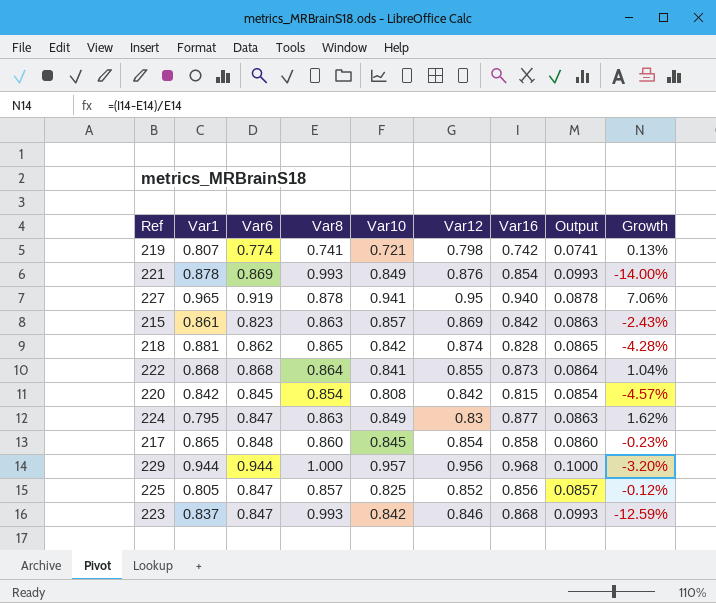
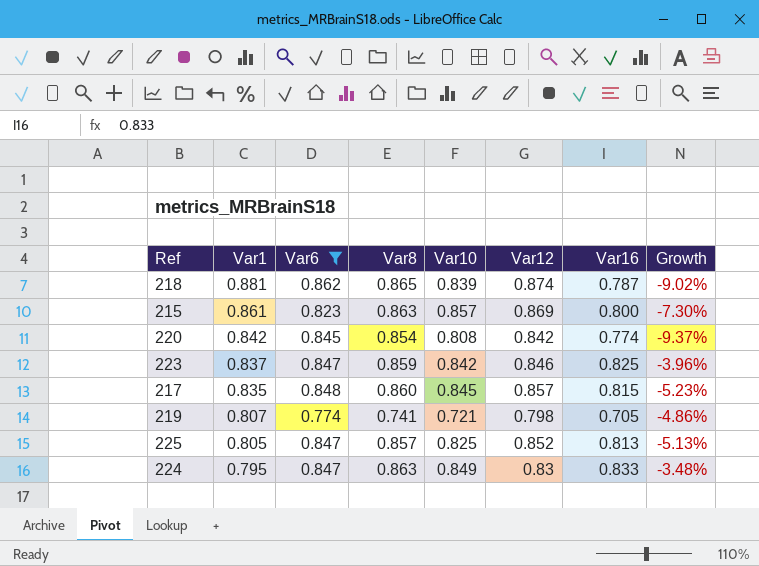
filter: none -> Var6 <= 0.862
row order: none -> Var1 descending
column Output | formula: [Var8] * 0.1 -> none
218 | Var10: 0.842 -> 0.839
218 | Var16: 0.828 -> 0.787
218 | Growth: -4.28% -> -9.02%
215 | Var16: 0.842 -> 0.800
215 | Growth: -2.43% -> -7.30%
220 | Var16: 0.815 -> 0.774
220 | Growth: -4.57% -> -9.37%
223 | Var8: 0.993 -> 0.859
223 | Var16: 0.868 -> 0.825
223 | Growth: -12.59% -> -3.96%
217 | Var1: 0.865 -> 0.835
217 | Var12: 0.854 -> 0.857
217 | Var16: 0.858 -> 0.815
217 | Growth: -0.23% -> -5.23%
219 | Var16: 0.742 -> 0.705
219 | Growth: 0.13% -> -4.86%
225 | Var16: 0.856 -> 0.813
225 | Growth: -0.12% -> -5.13%
224 | Var16: 0.877 -> 0.833
224 | Growth: 1.62% -> -3.48%

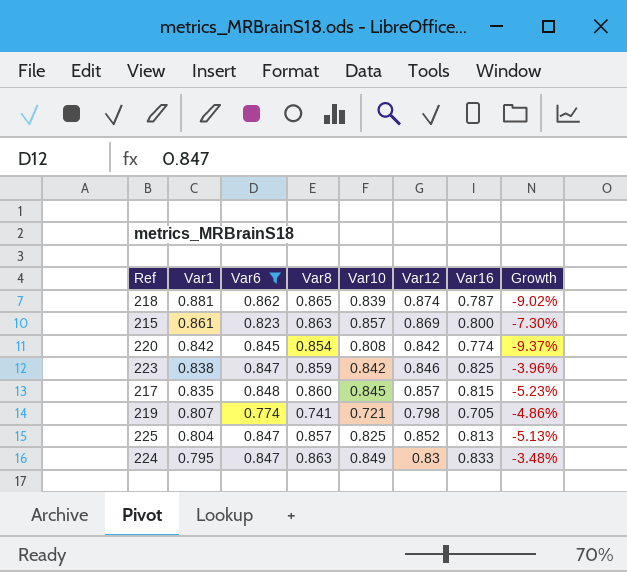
223 | Var1: 0.837 -> 0.838
225 | Var1: 0.805 -> 0.804

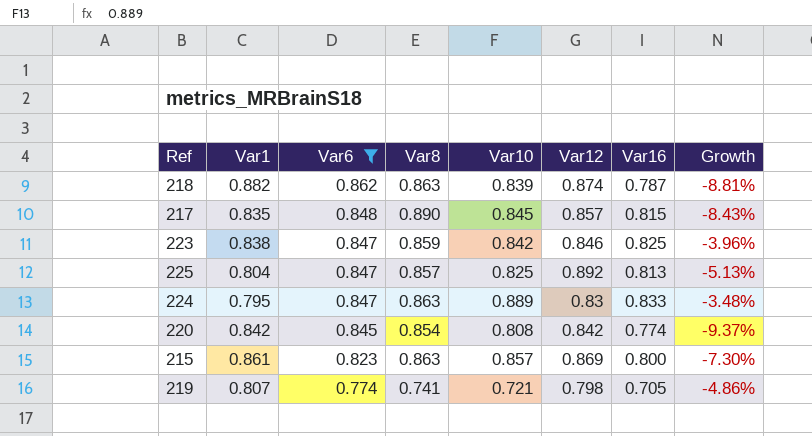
row order: Var1 descending -> Var6 descending
218 | Var1: 0.881 -> 0.882
218 | Var8: 0.865 -> 0.863
218 | Growth: -9.02% -> -8.81%
217 | Var8: 0.860 -> 0.890
217 | Growth: -5.23% -> -8.43%
225 | Var12: 0.852 -> 0.892
224 | Var10: 0.849 -> 0.889

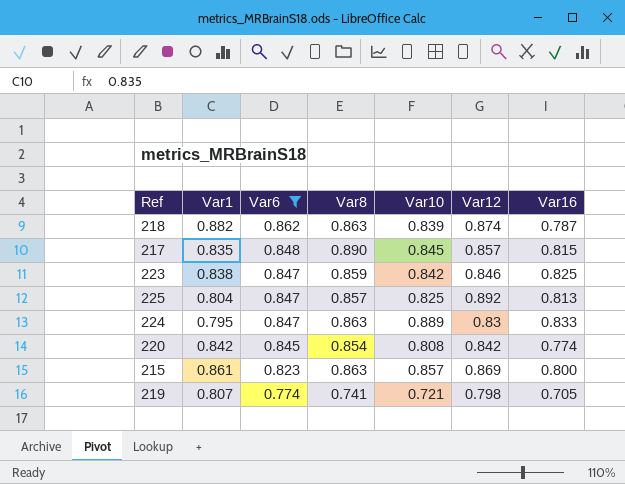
column Growth | formula: ([Var16] - [Var8]) / [Var8] -> none

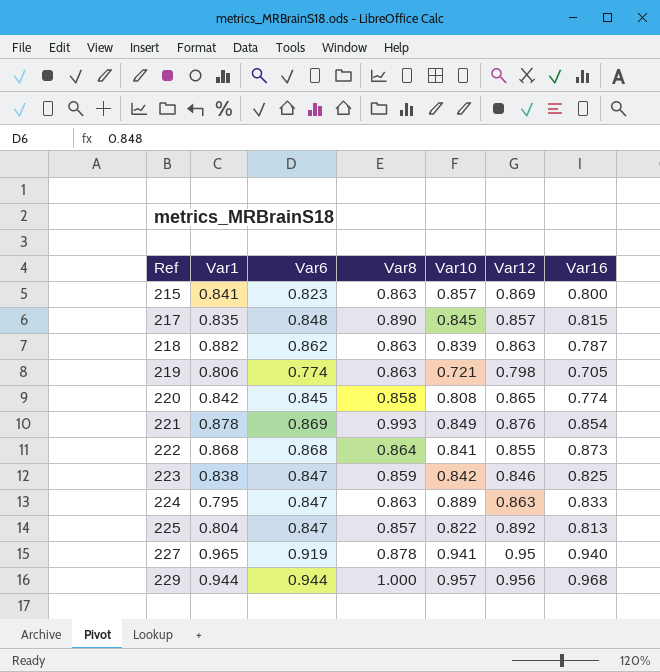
filter: Var6 <= 0.862 -> none
row order: Var6 descending -> Ref ascending
215 | Var1: 0.861 -> 0.841
218 | Var12: 0.874 -> 0.863
219 | Var1: 0.807 -> 0.806
219 | Var8: 0.741 -> 0.863
220 | Var8: 0.854 -> 0.858
220 | Var12: 0.842 -> 0.865
224 | Var12: 0.83 -> 0.863
225 | Var10: 0.825 -> 0.822

